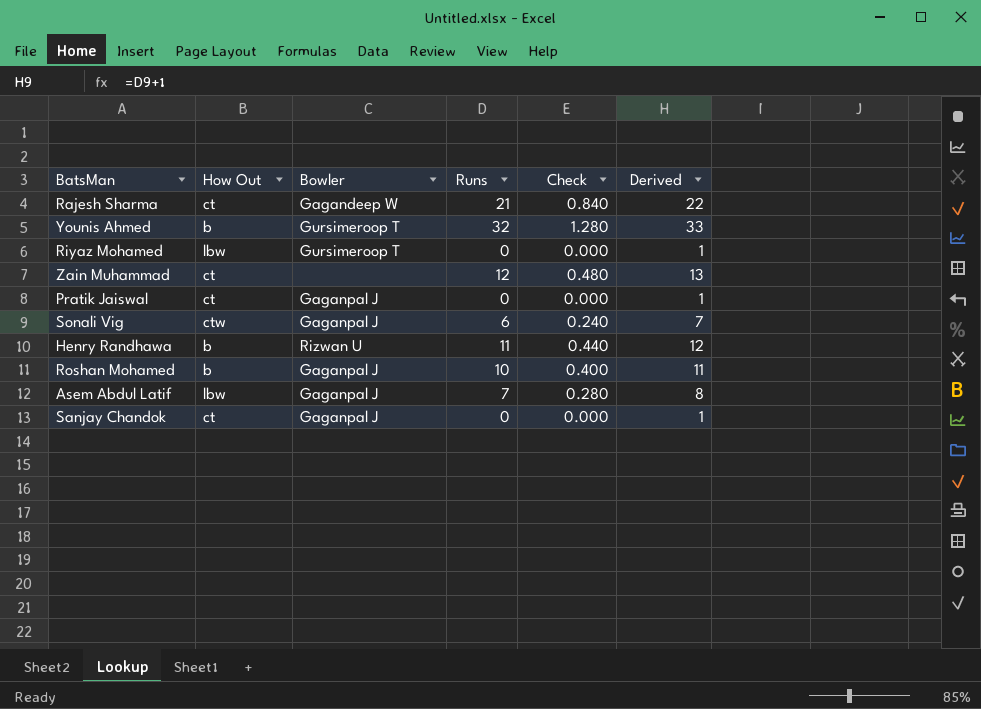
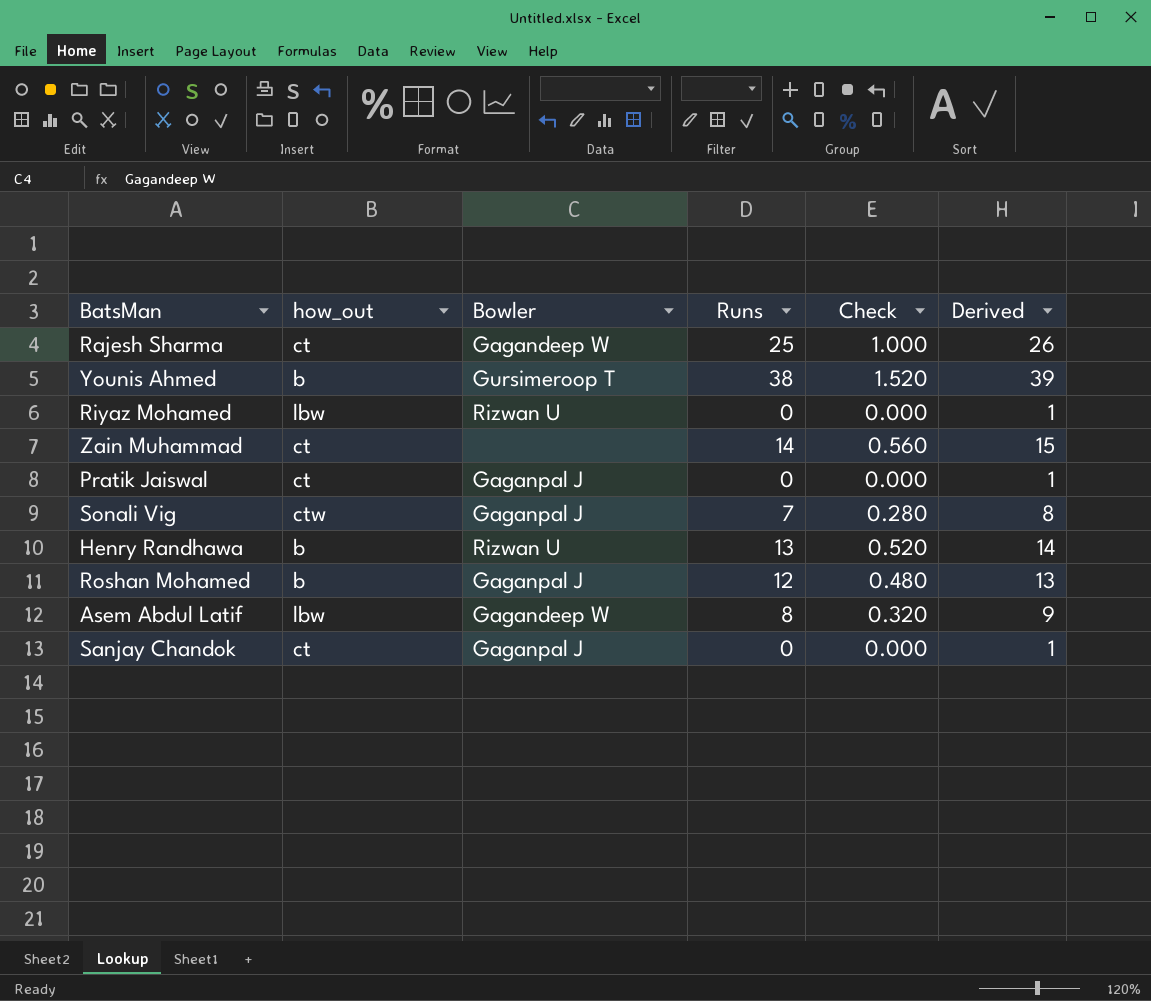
column name: How Out -> how_out
Rajesh Sharma | Runs: 21 -> 25
Rajesh Sharma | Check: 0.840 -> 1.000
Rajesh Sharma | Derived: 22 -> 26
Younis Ahmed | Runs: 32 -> 38
Younis Ahmed | Check: 1.280 -> 1.520
Younis Ahmed | Derived: 33 -> 39
Riyaz Mohamed | Bowler: Gursimeroop T -> Rizwan U
Zain Muhammad | Runs: 12 -> 14
Zain Muhammad | Check: 0.480 -> 0.560
Zain Muhammad | Derived: 13 -> 15
Sonali Vig | Runs: 6 -> 7
Sonali Vig | Check: 0.240 -> 0.280
Sonali Vig | Derived: 7 -> 8
Henry Randhawa | Runs: 11 -> 13
Henry Randhawa | Check: 0.440 -> 0.520
Henry Randhawa | Derived: 12 -> 14
Roshan Mohamed | Runs: 10 -> 12
Roshan Mohamed | Check: 0.400 -> 0.480
Roshan Mohamed | Derived: 11 -> 13
Asem Abdul Latif | Bowler: Gaganpal J -> Gagandeep W
Asem Abdul Latif | Runs: 7 -> 8
Asem Abdul Latif | Check: 0.280 -> 0.320
Asem Abdul Latif | Derived: 8 -> 9

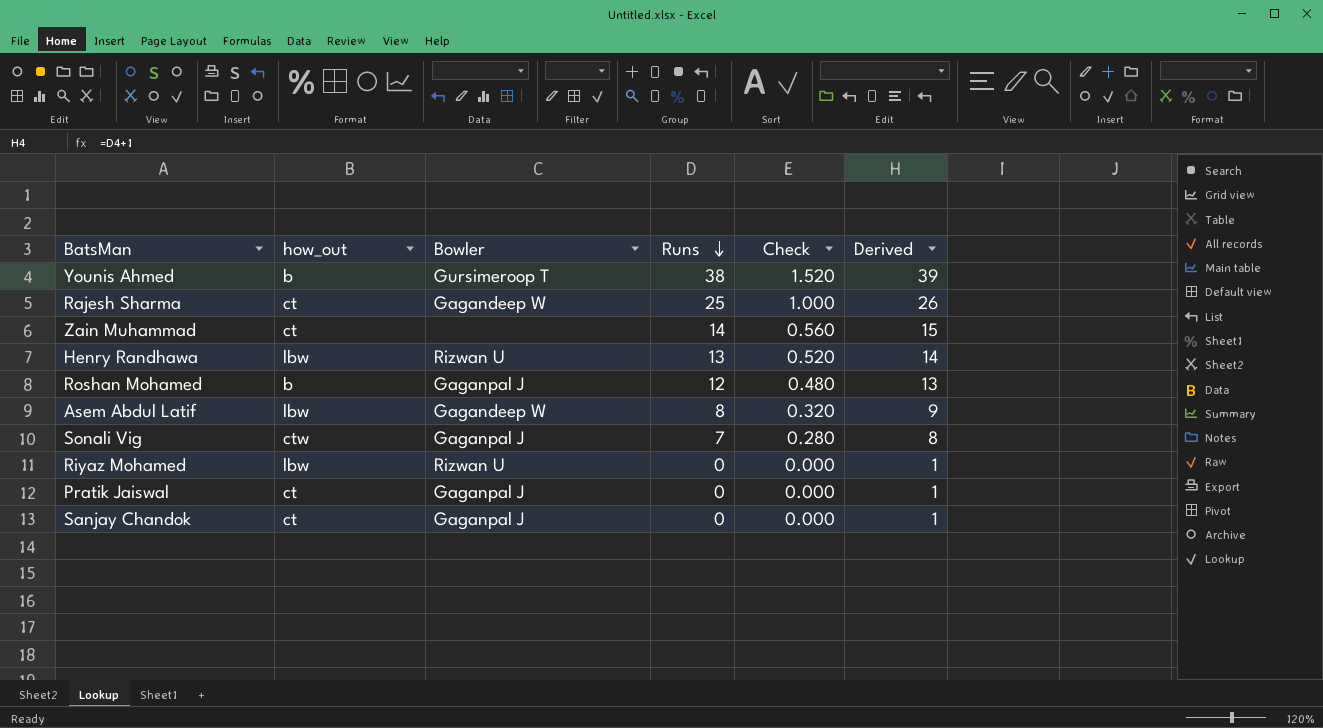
row order: none -> Runs descending
Henry Randhawa | how_out: b -> lbw

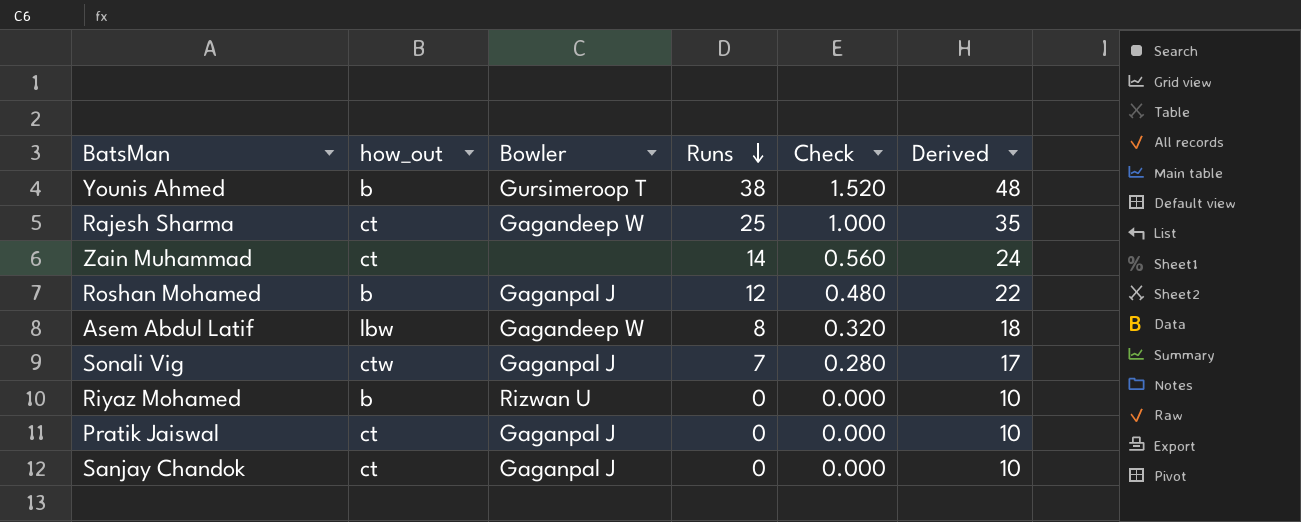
column Derived | formula: [Runs] + 1 -> [Runs] + 10
row Henry Randhawa: lbw | Rizwan U | 13 | 0.520 | 14 -> none
Riyaz Mohamed | how_out: lbw -> b

